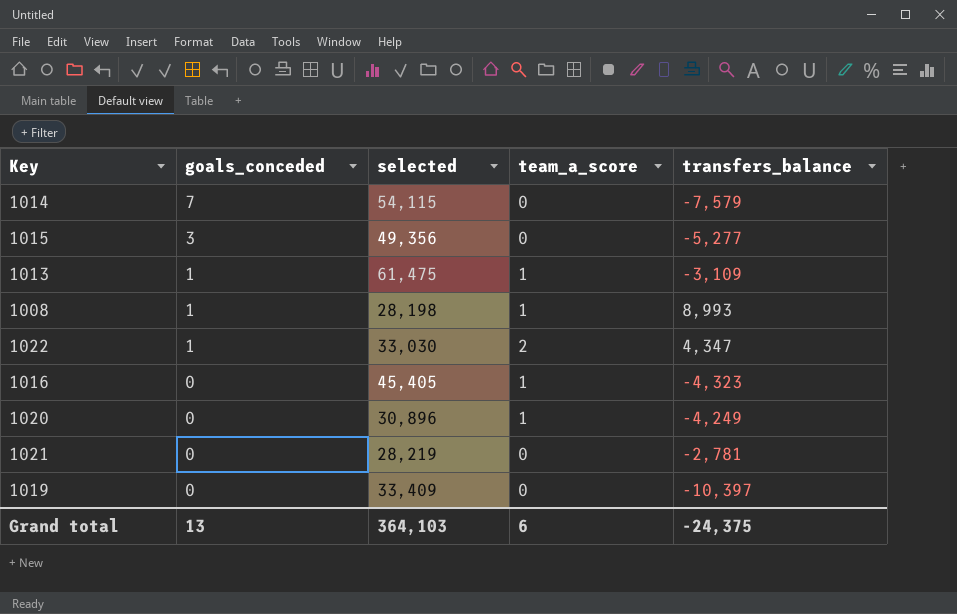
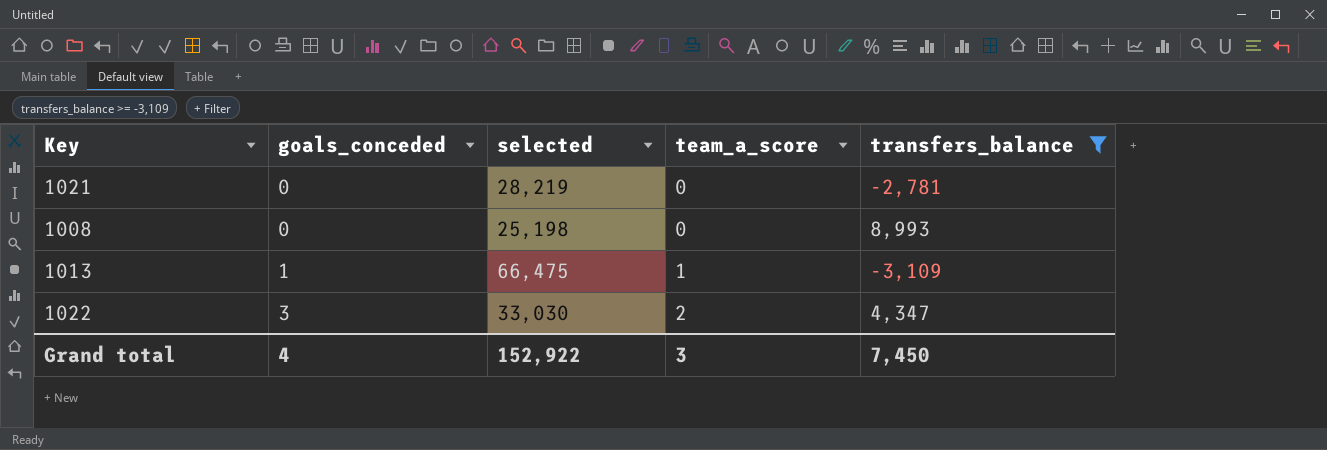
filter: none -> transfers_balance >= -3,109
row order: goals_conceded descending -> goals_conceded ascending
1008 | goals_conceded: 1 -> 0
1008 | selected: 28,198 -> 25,198
1008 | team_a_score: 1 -> 0
1013 | selected: 61,475 -> 66,475
1022 | goals_conceded: 1 -> 3
Grand total | goals_conceded: 13 -> 4
Grand total | selected: 364,103 -> 152,922
Grand total | team_a_score: 6 -> 3
Grand total | transfers_balance: -24,375 -> 7,450

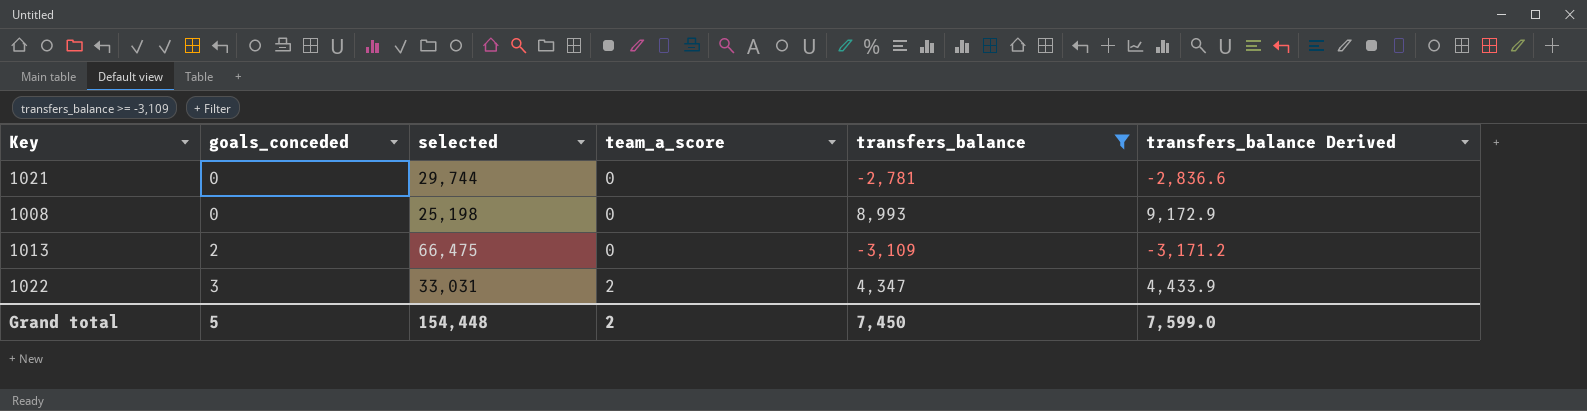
column transfers_balance Derived | formula: none -> [transfers_balance] * 1.02
1021 | selected: 28,219 -> 29,744
1013 | goals_conceded: 1 -> 2
1013 | team_a_score: 1 -> 0
1022 | selected: 33,030 -> 33,031
Grand total | goals_conceded: 4 -> 5
Grand total | selected: 152,922 -> 154,448
Grand total | team_a_score: 3 -> 2

